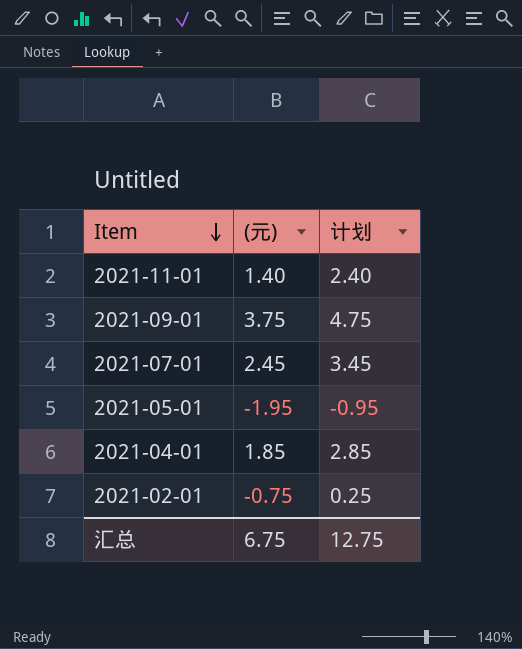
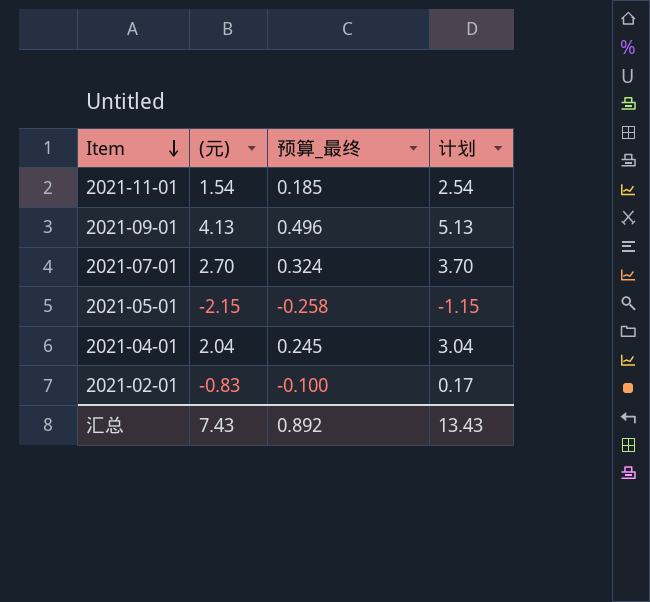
column 预算_最终 | formula: none -> [(元)] * 0.12
2021-11-01 | (元): 1.40 -> 1.54
2021-11-01 | 计划: 2.40 -> 2.54
2021-09-01 | (元): 3.75 -> 4.13
2021-09-01 | 计划: 4.75 -> 5.13
2021-07-01 | (元): 2.45 -> 2.70
2021-07-01 | 计划: 3.45 -> 3.70
2021-05-01 | (元): -1.95 -> -2.15
2021-05-01 | 计划: -0.95 -> -1.15
2021-04-01 | (元): 1.85 -> 2.04
2021-04-01 | 计划: 2.85 -> 3.04
2021-02-01 | (元): -0.75 -> -0.83
2021-02-01 | 计划: 0.25 -> 0.17
汇总 | (元): 6.75 -> 7.43
汇总 | 计划: 12.75 -> 13.43

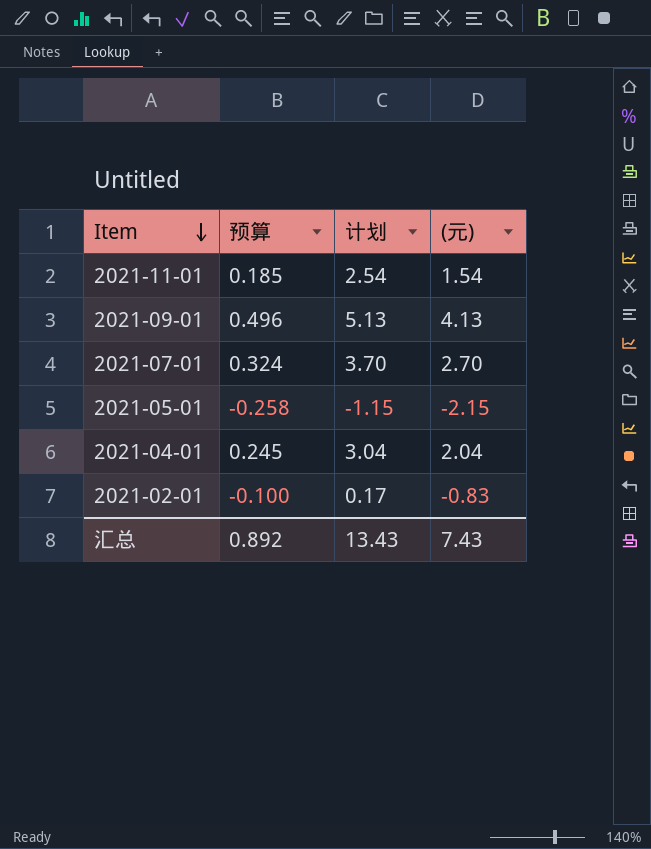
column name: 预算_最终 -> 预算
column (元) | position: 2 -> 4

